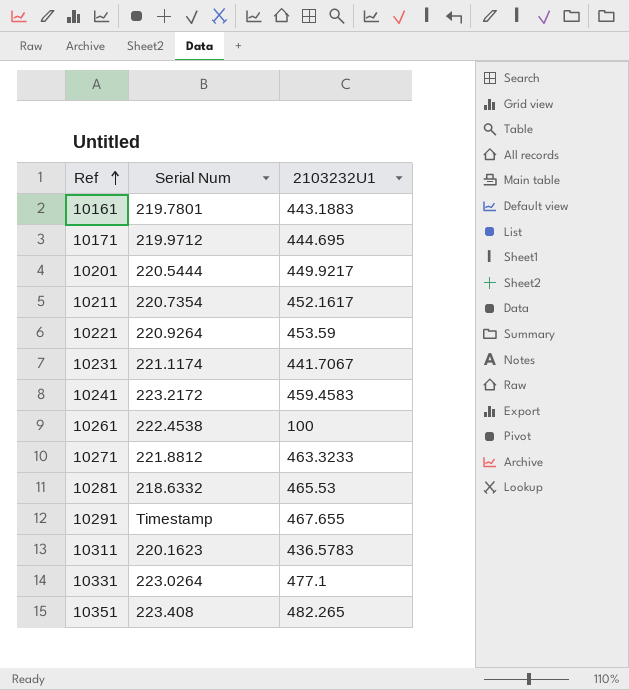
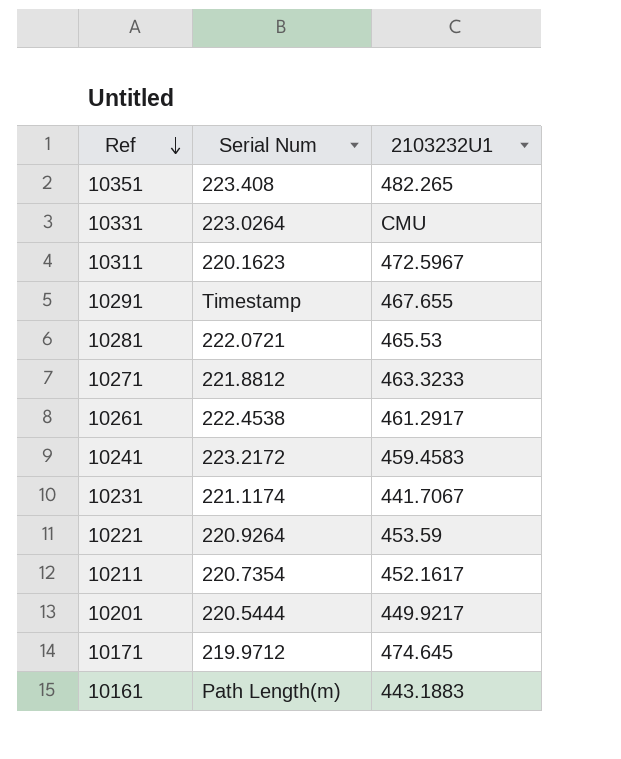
row order: Ref ascending -> Ref descending
10331 | 2103232U1: 477.1 -> CMU
10311 | 2103232U1: 436.5783 -> 472.5967
10281 | Serial Num: 218.6332 -> 222.0721
10261 | 2103232U1: 100 -> 461.2917
10171 | 2103232U1: 444.695 -> 474.645
10161 | Serial Num: 219.7801 -> Path Length(m)

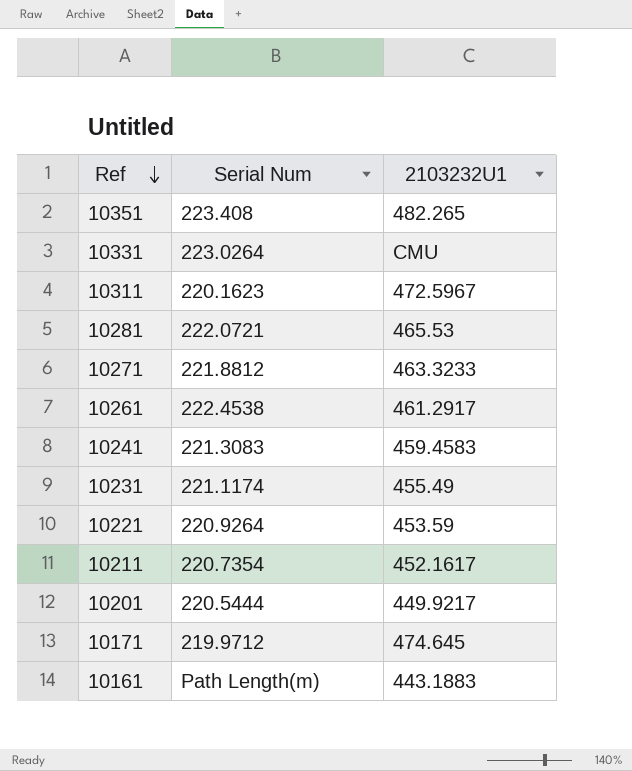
row 10291: Timestamp | 467.655 -> none
10241 | Serial Num: 223.2172 -> 221.3083
10231 | 2103232U1: 441.7067 -> 455.49

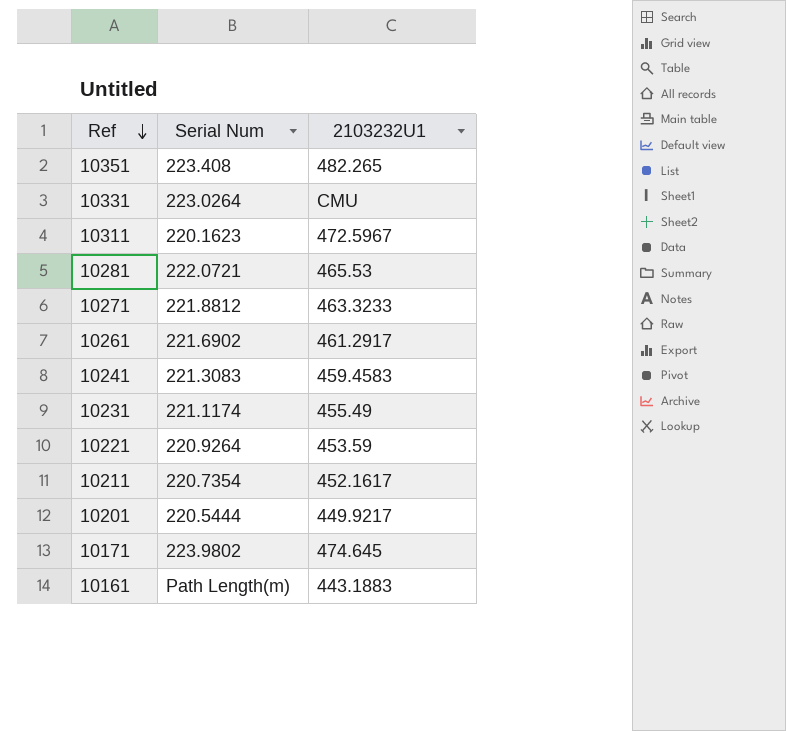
10261 | Serial Num: 222.4538 -> 221.6902
10171 | Serial Num: 219.9712 -> 223.9802

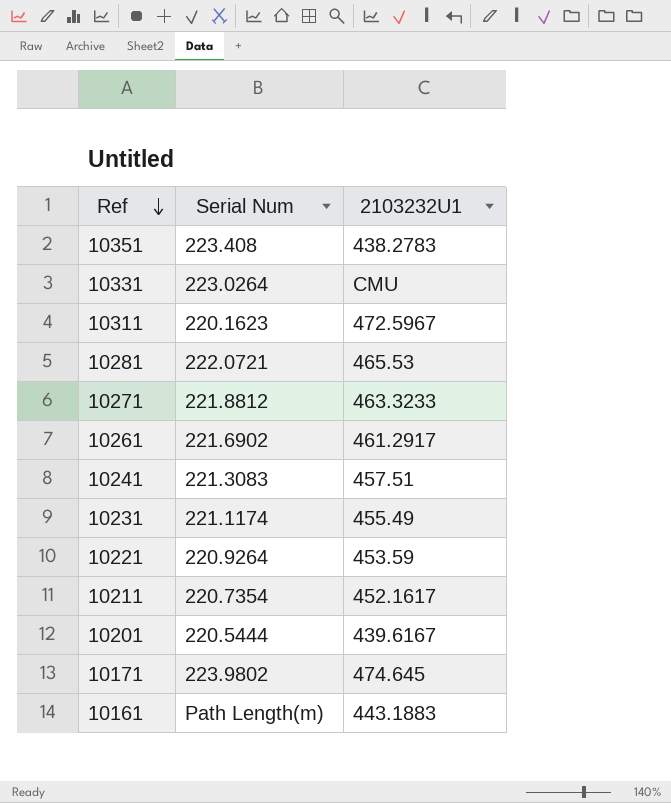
10351 | 2103232U1: 482.265 -> 438.2783
10241 | 2103232U1: 459.4583 -> 457.51
10201 | 2103232U1: 449.9217 -> 439.6167

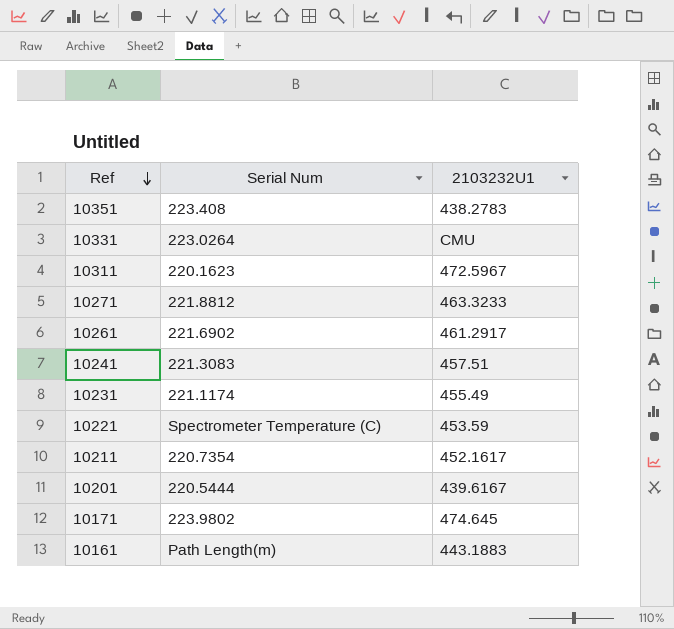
row 10281: 222.0721 | 465.53 -> none
10221 | Serial Num: 220.9264 -> Spectrometer Temperature (C)

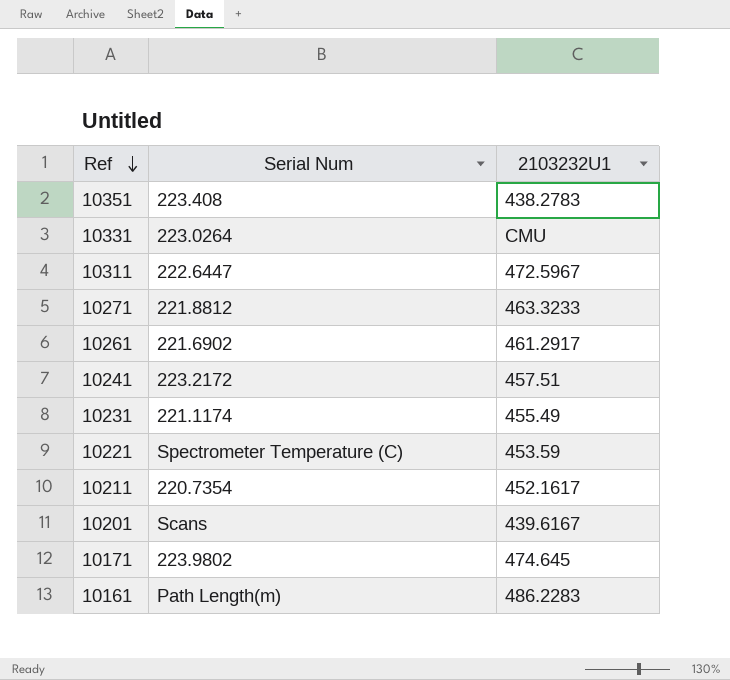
10311 | Serial Num: 220.1623 -> 222.6447
10241 | Serial Num: 221.3083 -> 223.2172
10201 | Serial Num: 220.5444 -> Scans
10161 | 2103232U1: 443.1883 -> 486.2283

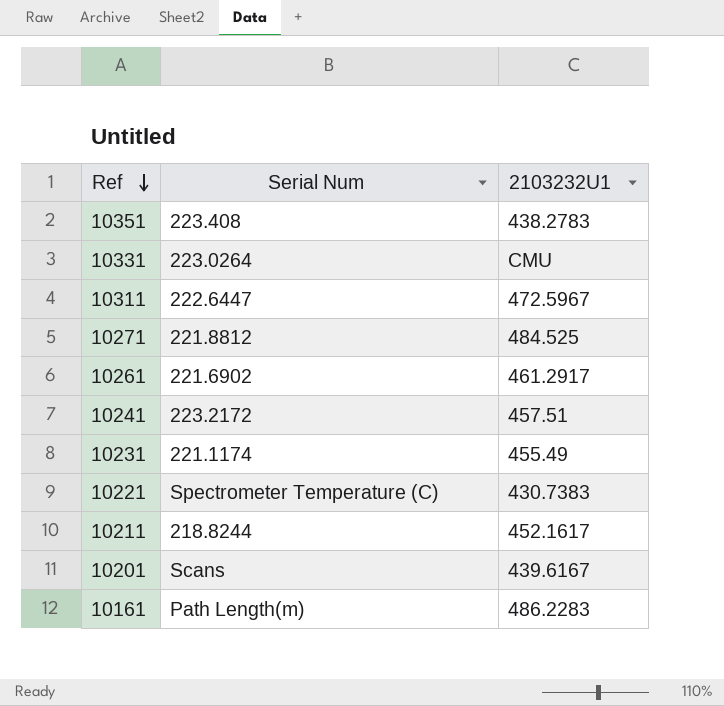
row 10171: 223.9802 | 474.645 -> none
10271 | 2103232U1: 463.3233 -> 484.525
10221 | 2103232U1: 453.59 -> 430.7383
10211 | Serial Num: 220.7354 -> 218.8244

